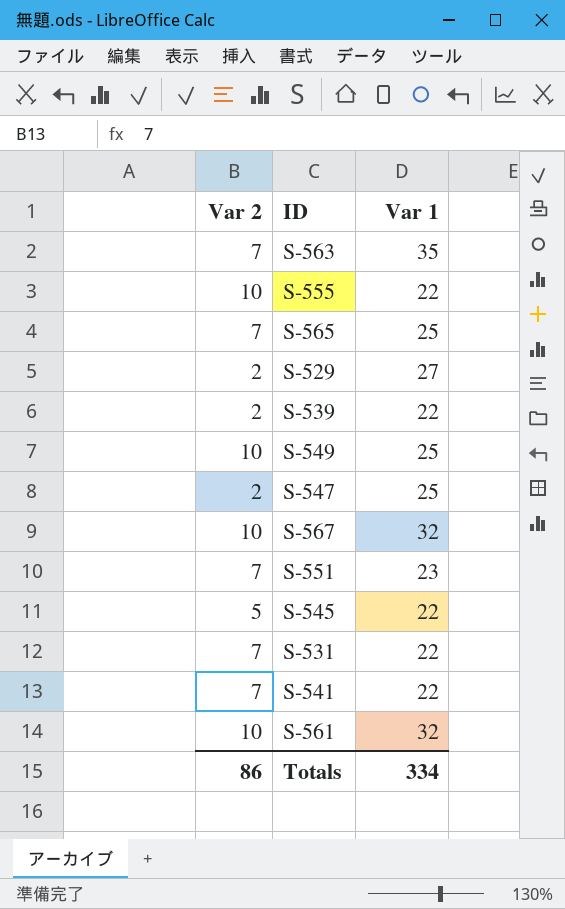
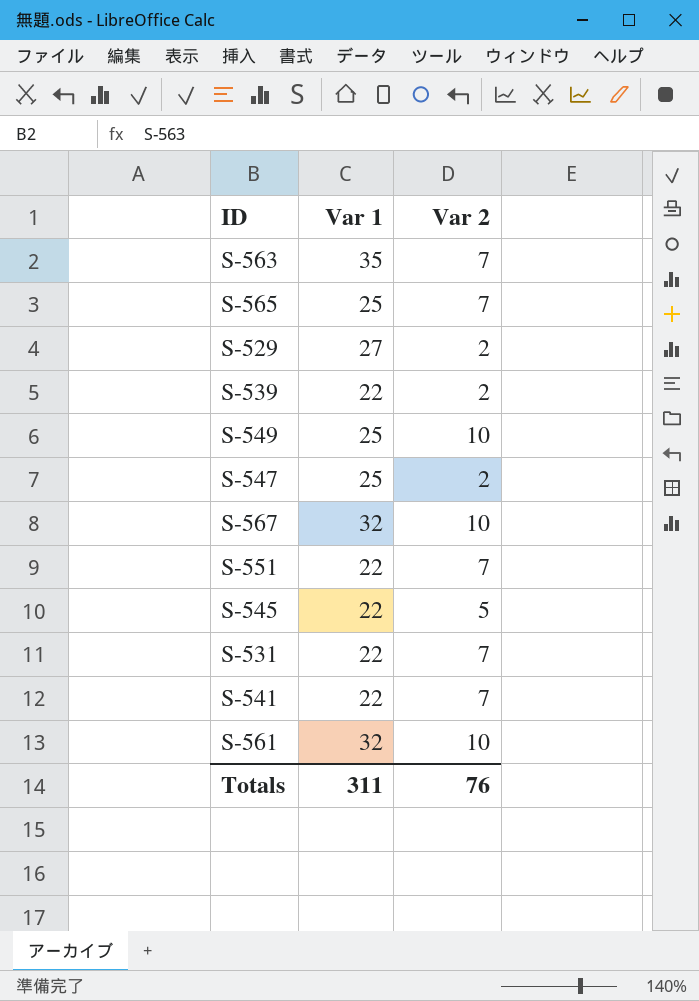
column Var 2 | position: 1 -> 3
row S-555: 10 | 22 -> none
S-551 | Var 1: 23 -> 22
Totals | Var 1: 334 -> 311
Totals | Var 2: 86 -> 76

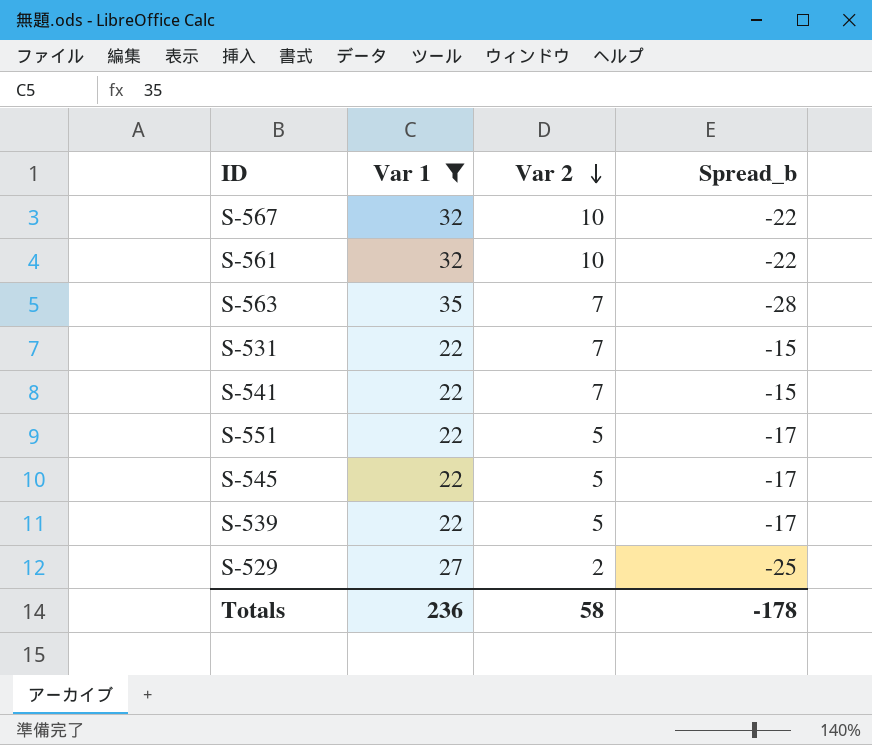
filter: none -> Var 1 != 25
row order: none -> Var 2 descending
column Spread_b | formula: none -> [Var 2] - [Var 1]
S-551 | Var 2: 7 -> 5
S-539 | Var 2: 2 -> 5
Totals | Var 1: 311 -> 236
Totals | Var 2: 76 -> 58

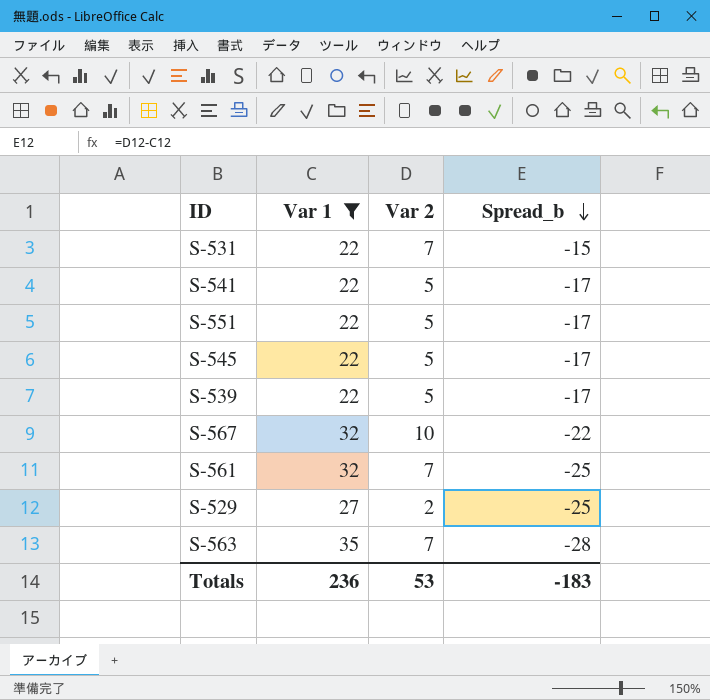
row order: Var 2 descending -> Spread_b descending
S-541 | Var 2: 7 -> 5
S-541 | Spread_b: -15 -> -17
S-561 | Var 2: 10 -> 7
S-561 | Spread_b: -22 -> -25
Totals | Var 2: 58 -> 53
Totals | Spread_b: -178 -> -183

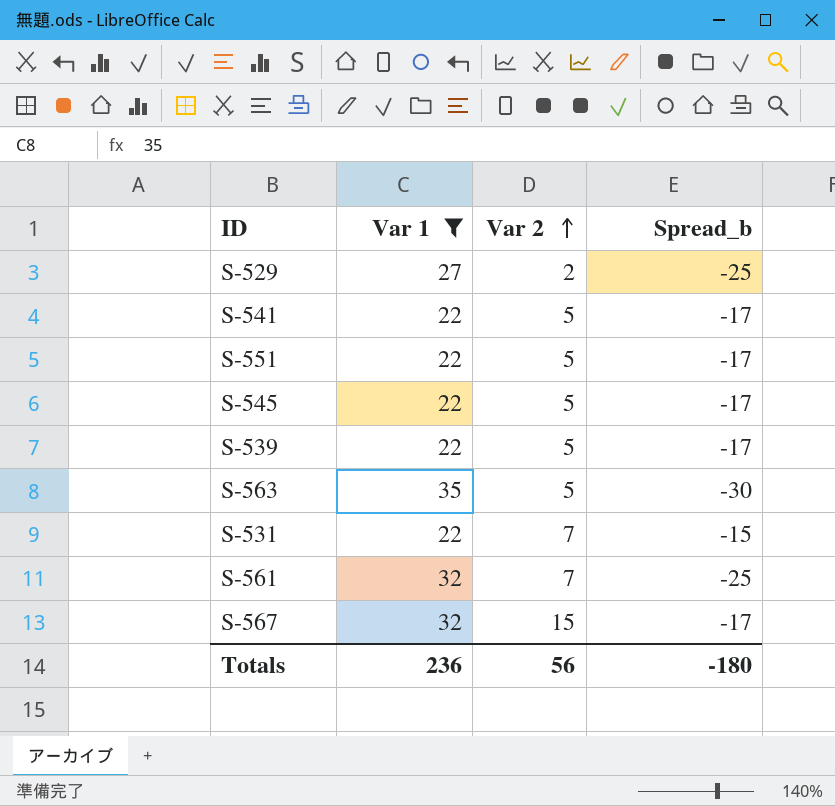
row order: Spread_b descending -> Var 2 ascending
S-563 | Var 2: 7 -> 5
S-563 | Spread_b: -28 -> -30
S-567 | Var 2: 10 -> 15
S-567 | Spread_b: -22 -> -17
Totals | Var 2: 53 -> 56
Totals | Spread_b: -183 -> -180

